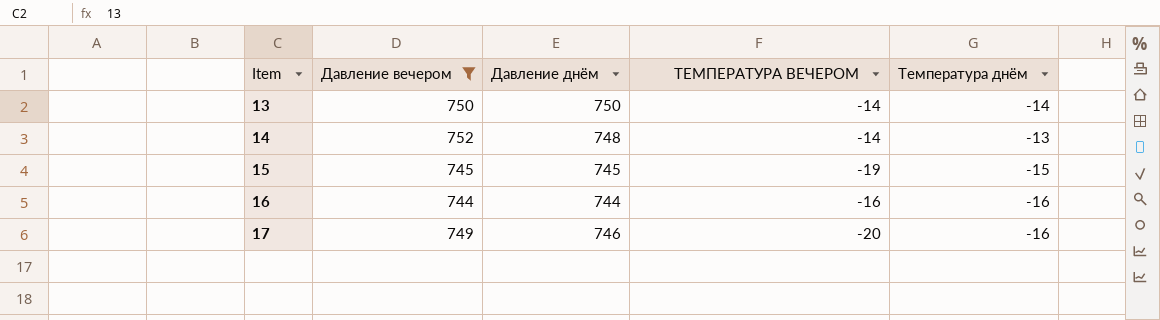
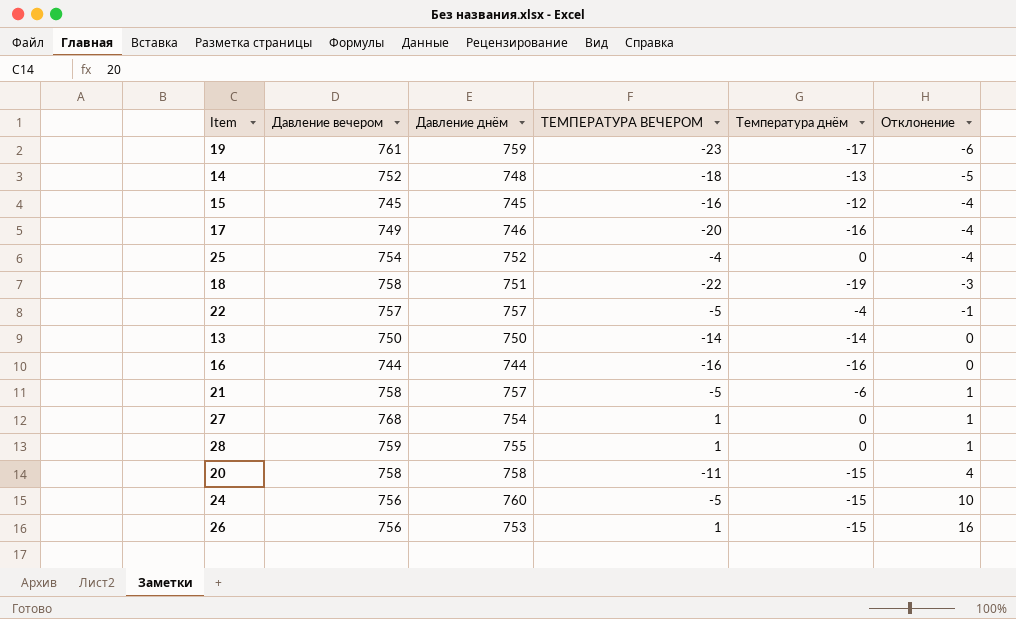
filter: Давление вечером <= 752 -> none
row order: Item ascending -> Отклонение ascending
column Отклонение | formula: none -> [ТЕМПЕРАТУРА ВЕЧЕРОМ] - [Температура днём]
14 | ТЕМПЕРАТУРА ВЕЧЕРОМ: -14 -> -18
15 | ТЕМПЕРАТУРА ВЕЧЕРОМ: -19 -> -16
15 | Температура днём: -15 -> -12

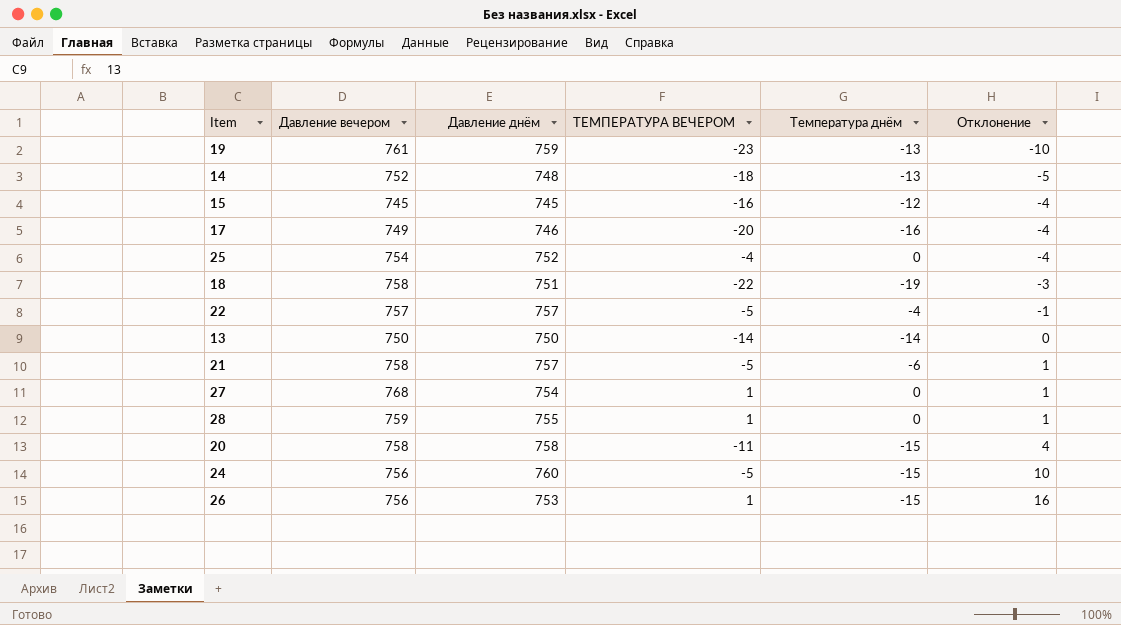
row 16: 744 | 744 | -16 | -16 | 0 -> none
19 | Температура днём: -17 -> -13
19 | Отклонение: -6 -> -10

